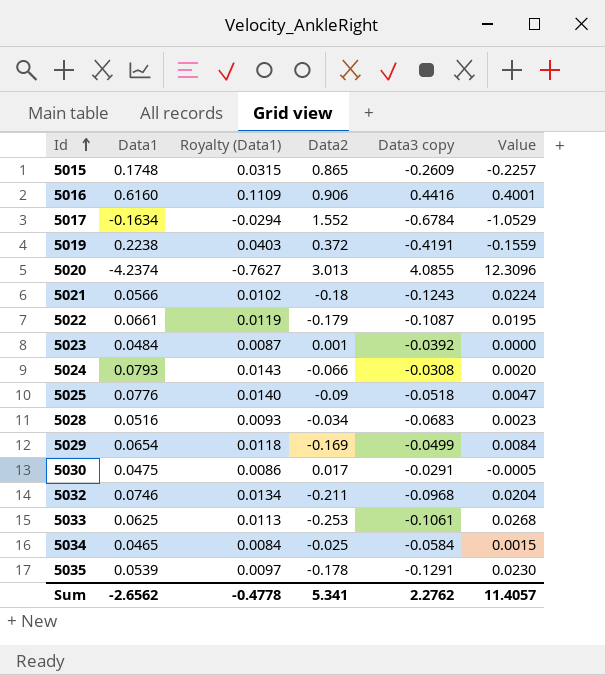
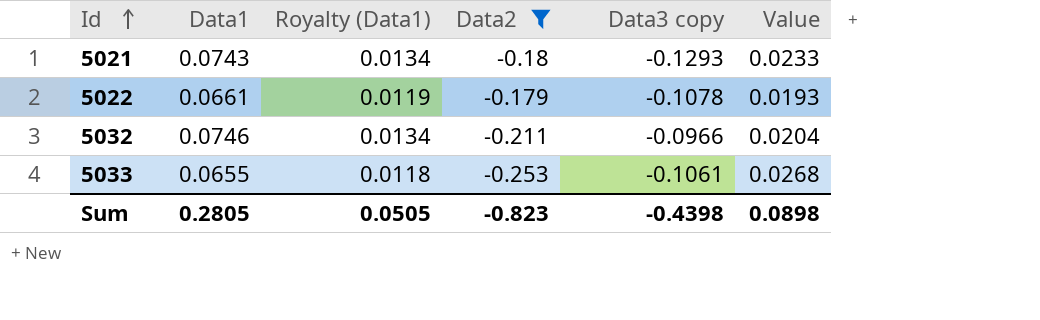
filter: none -> Data2 <= -0.179
5021 | Data1: 0.0566 -> 0.0743
5021 | Royalty (Data1): 0.0102 -> 0.0134
5021 | Data3 copy: -0.1243 -> -0.1293
5021 | Value: 0.0224 -> 0.0233
5022 | Data3 copy: -0.1087 -> -0.1078
5022 | Value: 0.0195 -> 0.0193
5032 | Data3 copy: -0.0968 -> -0.0966
5033 | Data1: 0.0625 -> 0.0655
5033 | Royalty (Data1): 0.0113 -> 0.0118
Sum | Data1: -2.6562 -> 0.2805
Sum | Royalty (Data1): -0.4778 -> 0.0505
Sum | Data2: 5.341 -> -0.823
Sum | Data3 copy: 2.2762 -> -0.4398
Sum | Value: 11.4057 -> 0.0898

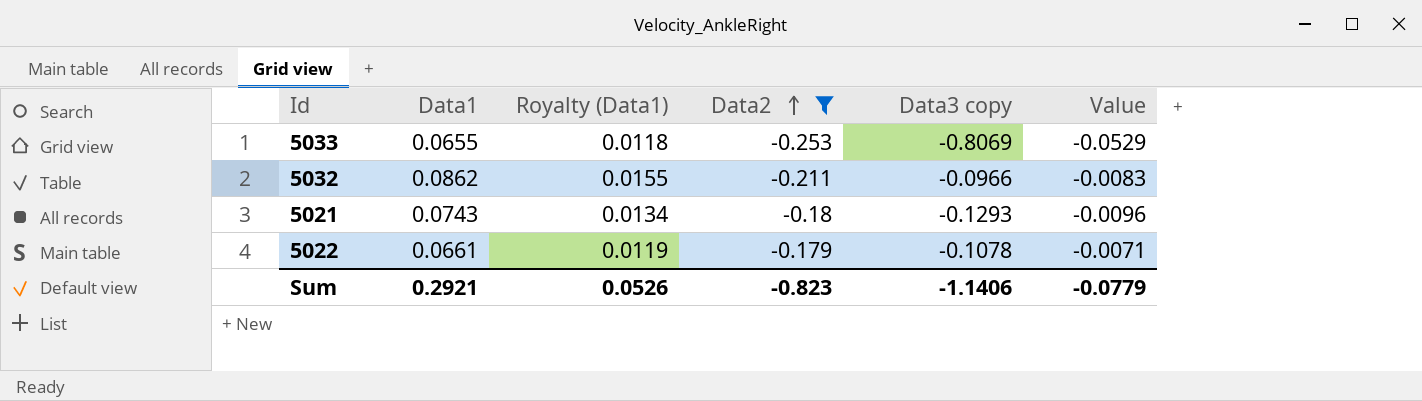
row order: Id ascending -> Data2 ascending
column Value | formula: [Data2] * [Data3 copy] -> [Data1] * [Data3 copy]
5033 | Data3 copy: -0.1061 -> -0.8069
5032 | Data1: 0.0746 -> 0.0862
5032 | Royalty (Data1): 0.0134 -> 0.0155
Sum | Data1: 0.2805 -> 0.2921
Sum | Royalty (Data1): 0.0505 -> 0.0526
Sum | Data3 copy: -0.4398 -> -1.1406
Sum | Value: 0.0898 -> -0.0779

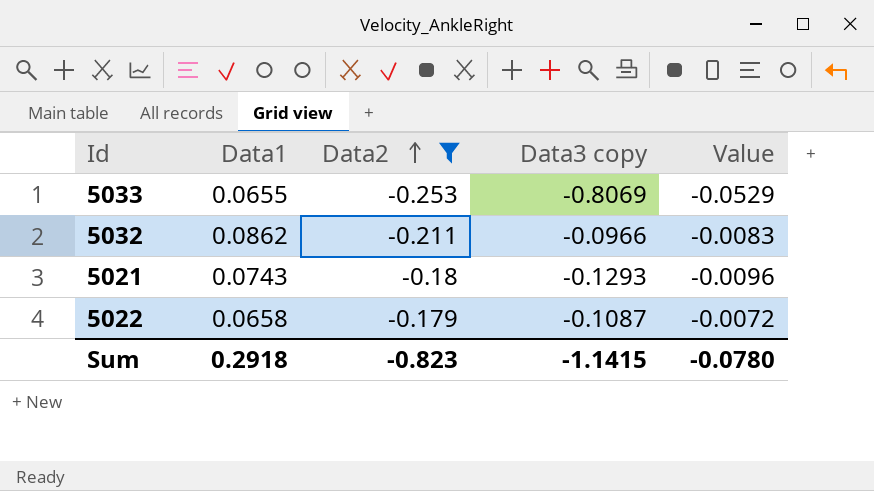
column Royalty (Data1) | formula: [Data1] * 0.18 -> none
5022 | Data1: 0.0661 -> 0.0658
5022 | Data3 copy: -0.1078 -> -0.1087
5022 | Value: -0.0071 -> -0.0072
Sum | Data1: 0.2921 -> 0.2918
Sum | Data3 copy: -1.1406 -> -1.1415
Sum | Value: -0.0779 -> -0.0780

